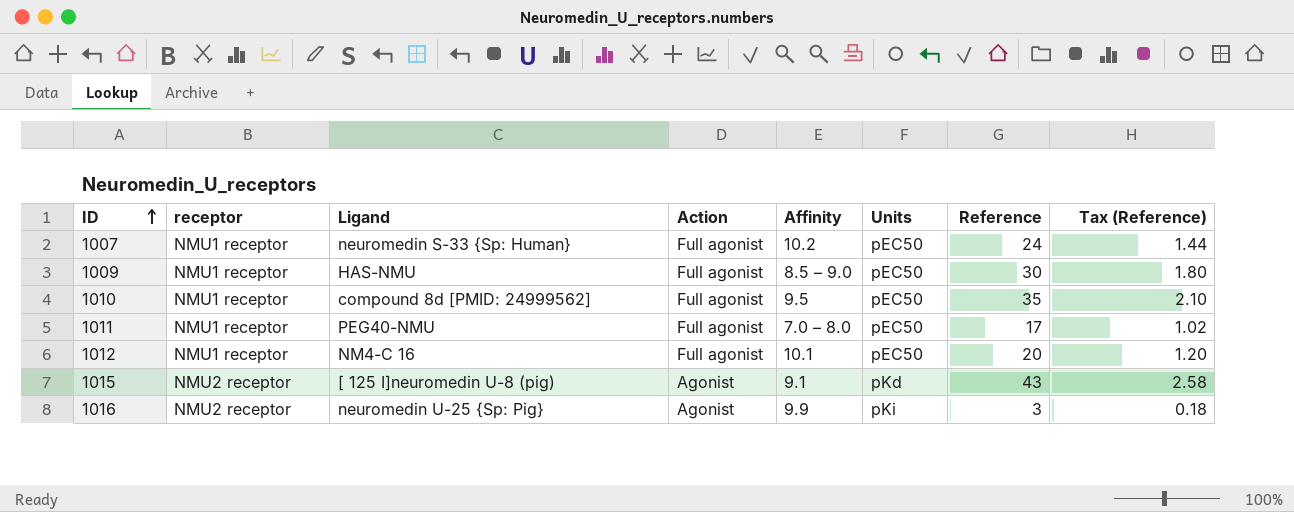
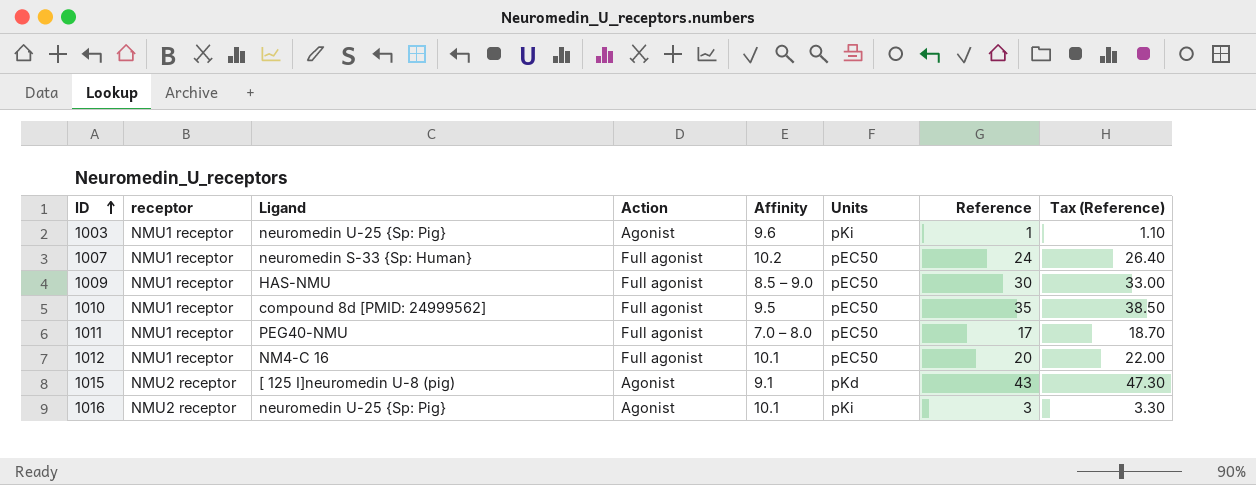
column Tax (Reference) | formula: [Reference] * 0.06 -> [Reference] * 1.1
row 1003: none -> NMU1 receptor | neuromedin U-25 {Sp: Pig} | Agonist | 9.6 | pKi | 1 | 1.10
1016 | Affinity: 9.9 -> 10.1

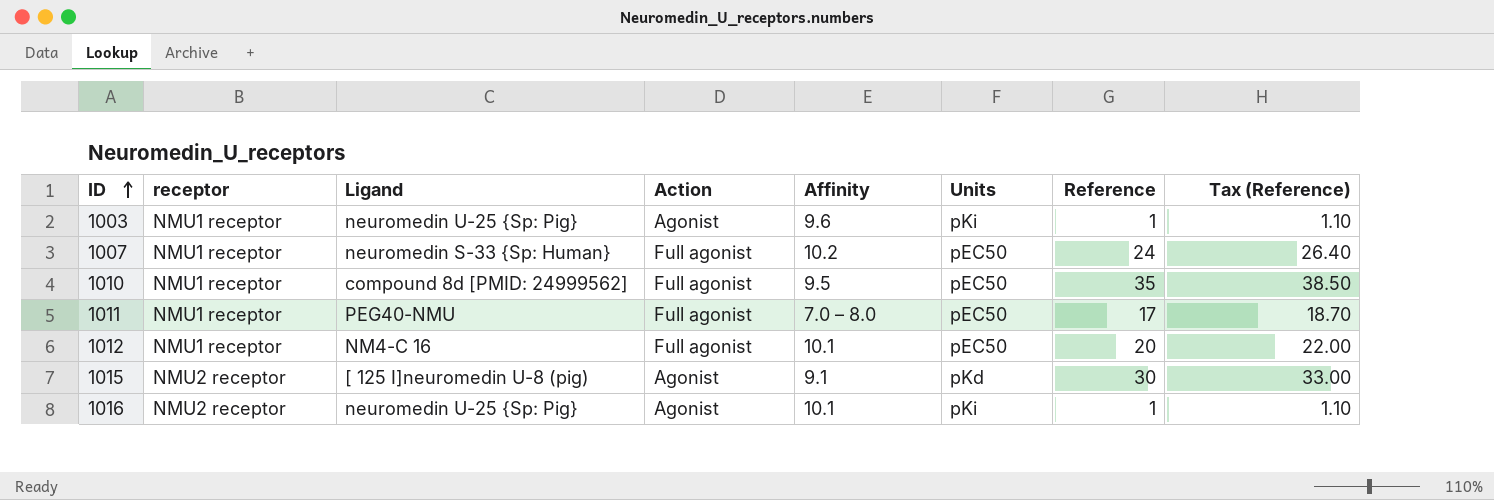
row 1009: NMU1 receptor | HAS-NMU | Full agonist | 8.5 – 9.0 | pEC50 | 30 | 33.00 -> none
1015 | Reference: 43 -> 30
1015 | Tax (Reference): 47.30 -> 33.00
1016 | Reference: 3 -> 1
1016 | Tax (Reference): 3.30 -> 1.10

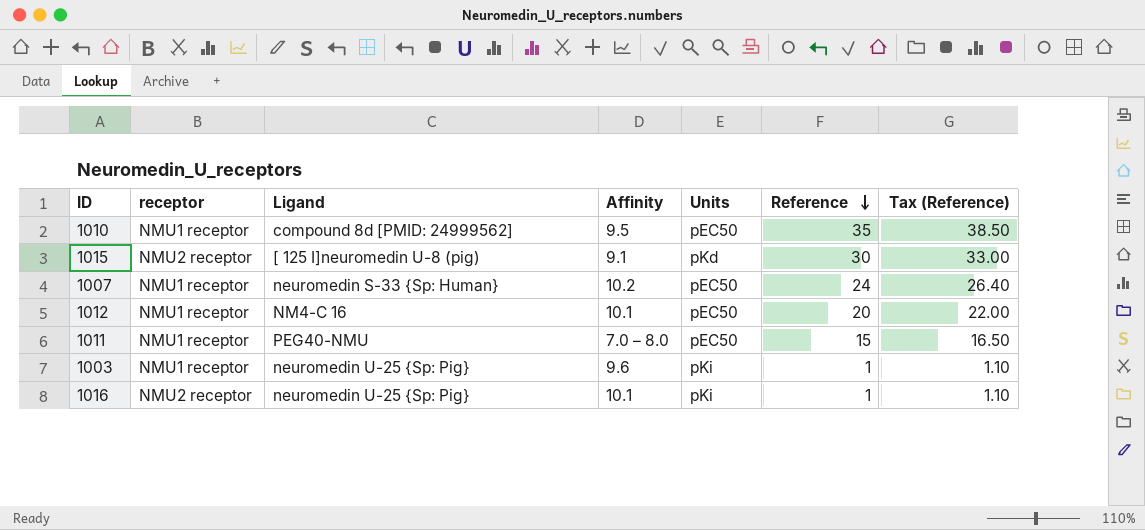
row order: ID ascending -> Reference descending
column Action | position: 4 -> none
1011 | Reference: 17 -> 15
1011 | Tax (Reference): 18.70 -> 16.50

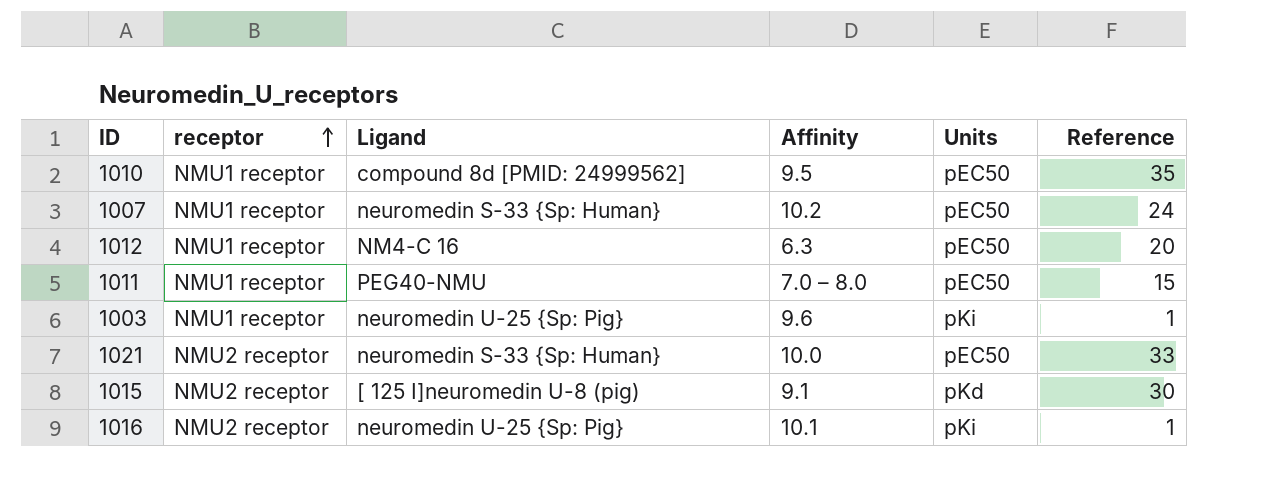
row order: Reference descending -> receptor ascending
column Tax (Reference) | formula: [Reference] * 1.1 -> none
1012 | Affinity: 10.1 -> 6.3
row 1021: none -> NMU2 receptor | neuromedin S-33 {Sp: Human} | 10.0 | pEC50 | 33

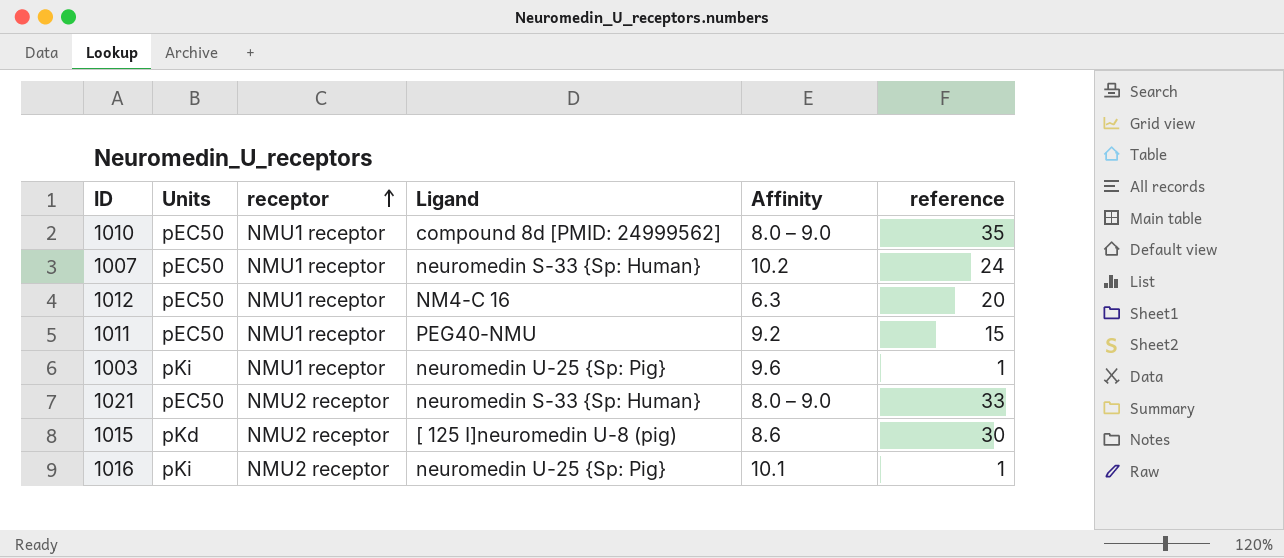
column Units | position: 5 -> 2
column name: Reference -> reference
1010 | Affinity: 9.5 -> 8.0 – 9.0
1011 | Affinity: 7.0 – 8.0 -> 9.2
1021 | Affinity: 10.0 -> 8.0 – 9.0
1015 | Affinity: 9.1 -> 8.6

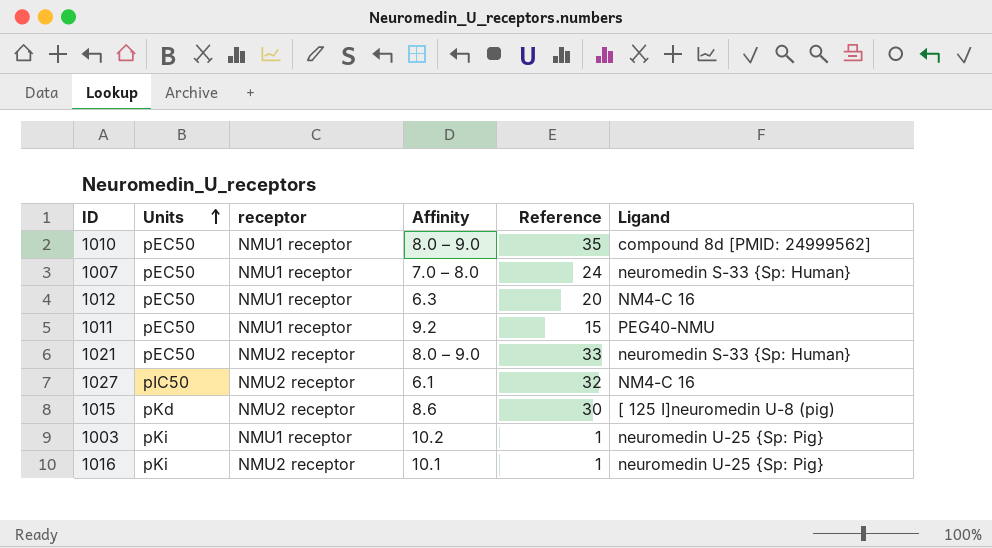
row order: receptor ascending -> Units ascending
column name: reference -> Reference
column Ligand | position: 4 -> 6
1007 | Affinity: 10.2 -> 7.0 – 8.0
row 1027: none -> pIC50 | NMU2 receptor | 6.1 | 32 | NM4-C 16
1003 | Affinity: 9.6 -> 10.2

